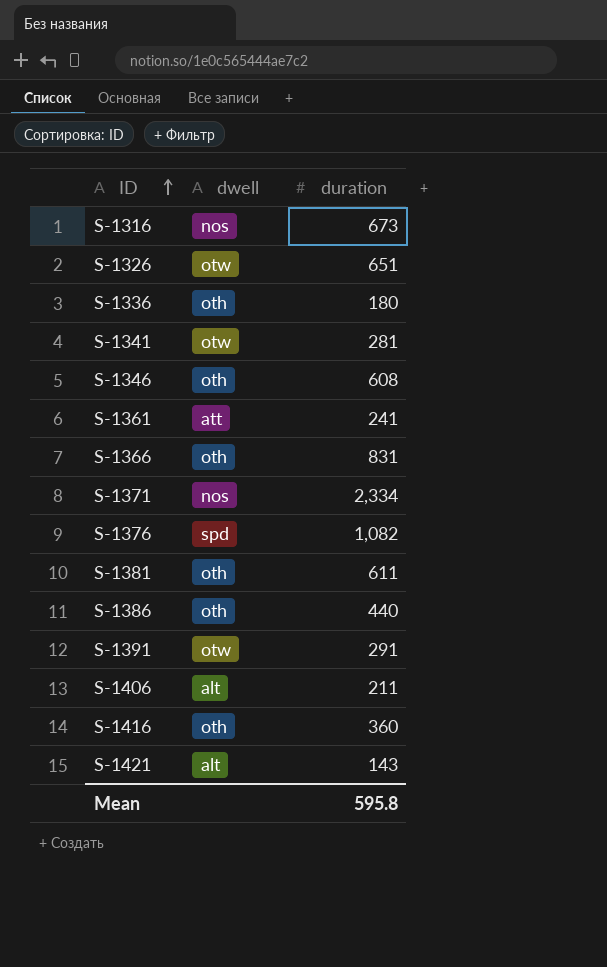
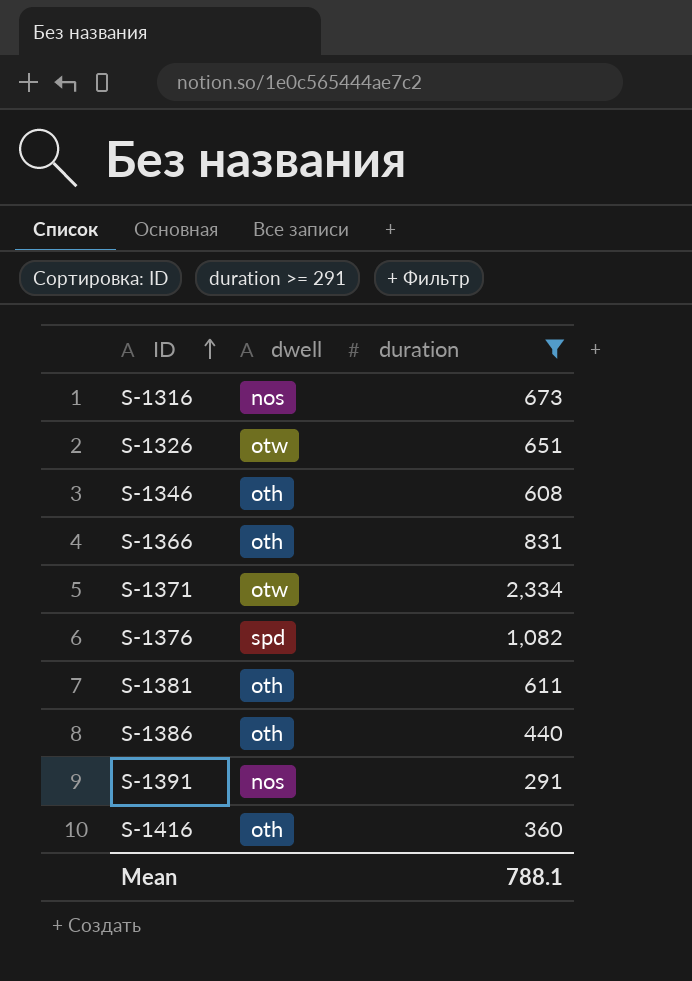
filter: none -> duration >= 291
S-1371 | dwell: nos -> otw
S-1391 | dwell: otw -> nos
Mean | duration: 595.8 -> 788.1

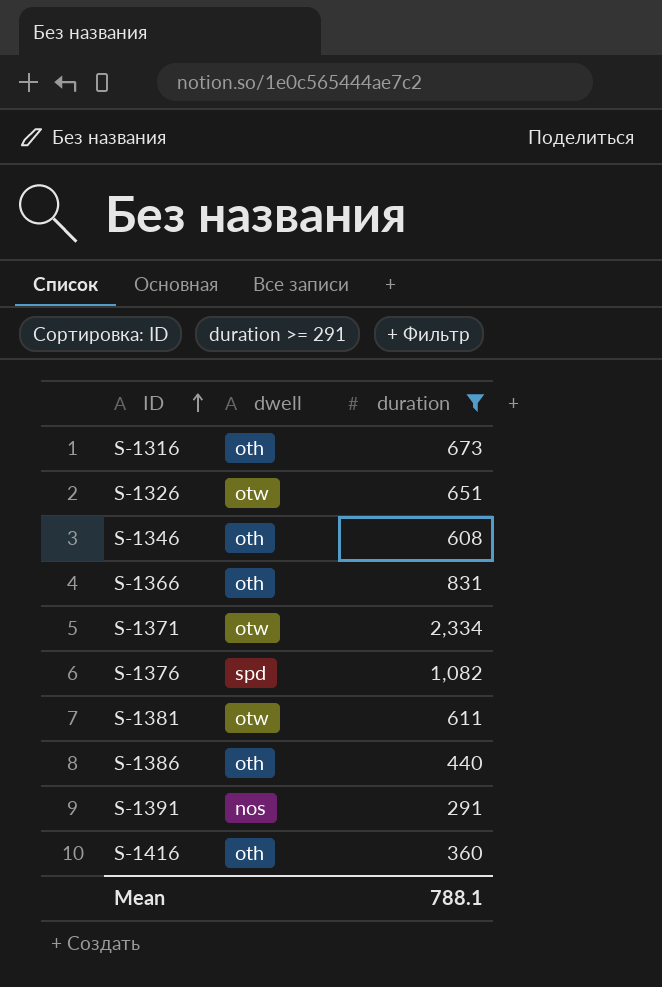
S-1316 | dwell: nos -> oth
S-1381 | dwell: oth -> otw

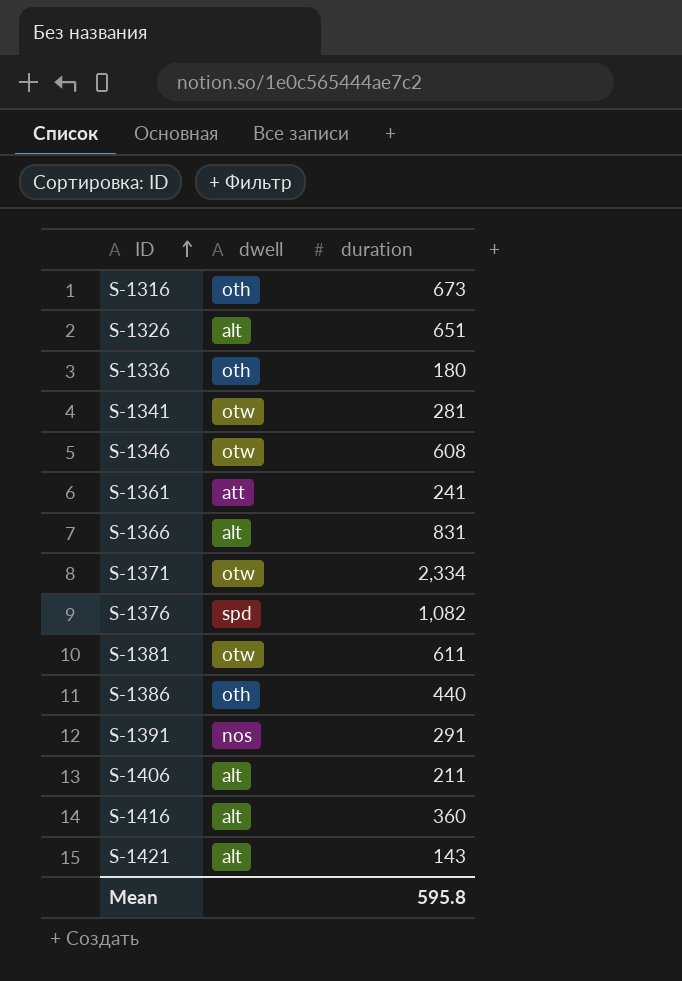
filter: duration >= 291 -> none
S-1326 | dwell: otw -> alt
S-1346 | dwell: oth -> otw
S-1366 | dwell: oth -> alt
S-1416 | dwell: oth -> alt
Mean | duration: 788.1 -> 595.8

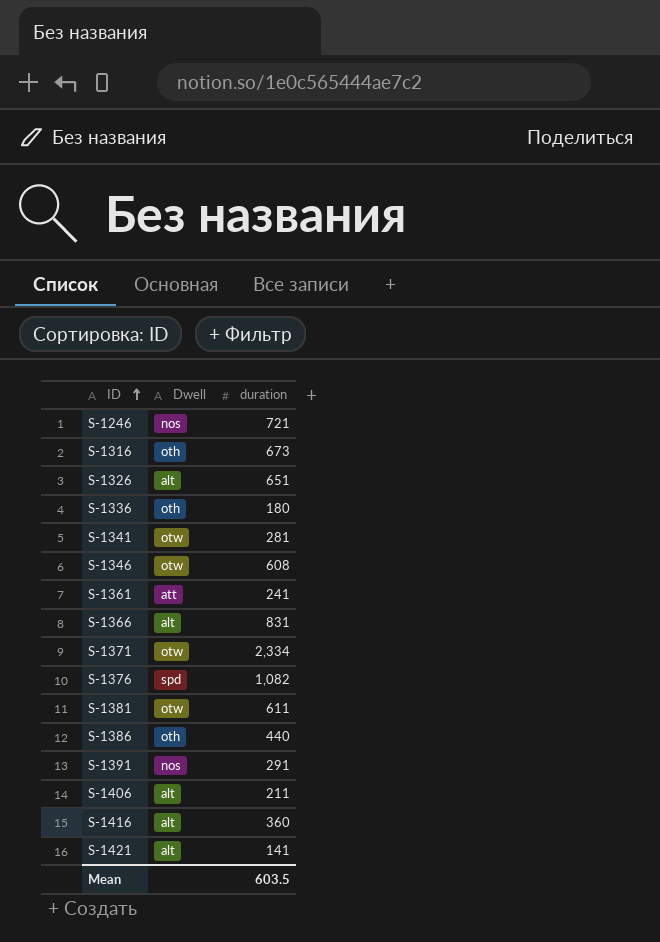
column name: dwell -> Dwell
row S-1246: none -> nos | 721
S-1421 | duration: 143 -> 141
Mean | duration: 595.8 -> 603.5

